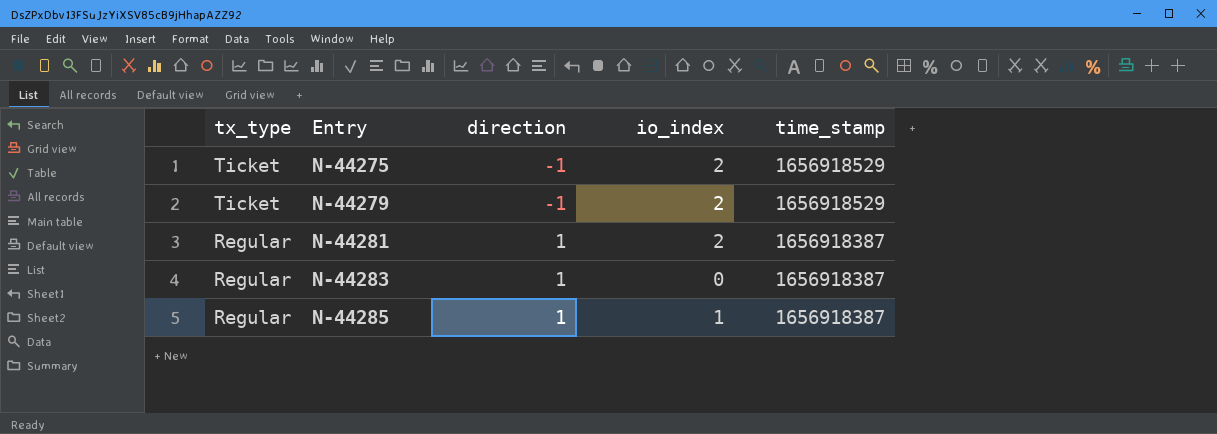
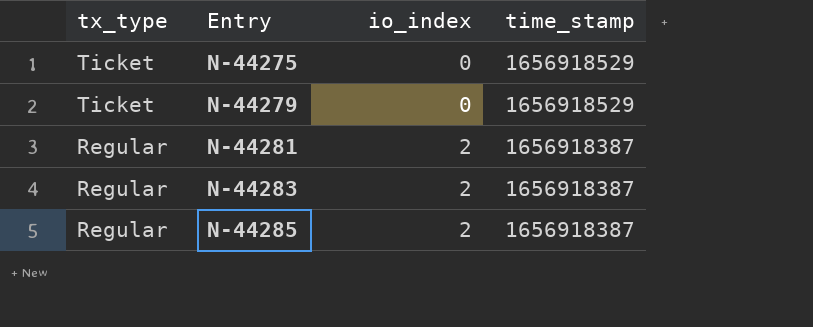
column direction | position: 3 -> none
N-44275 | io_index: 2 -> 0
N-44279 | io_index: 2 -> 0
N-44283 | io_index: 0 -> 2
N-44285 | io_index: 1 -> 2

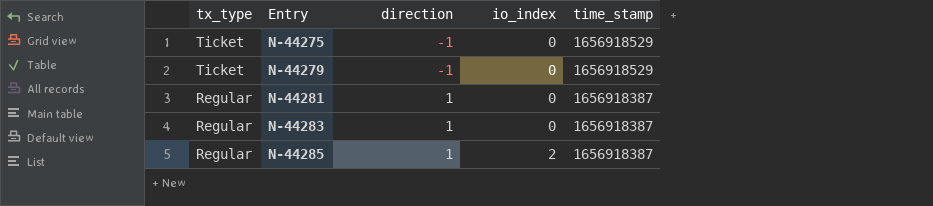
column direction | position: none -> 3
N-44281 | io_index: 2 -> 0
N-44283 | io_index: 2 -> 0

